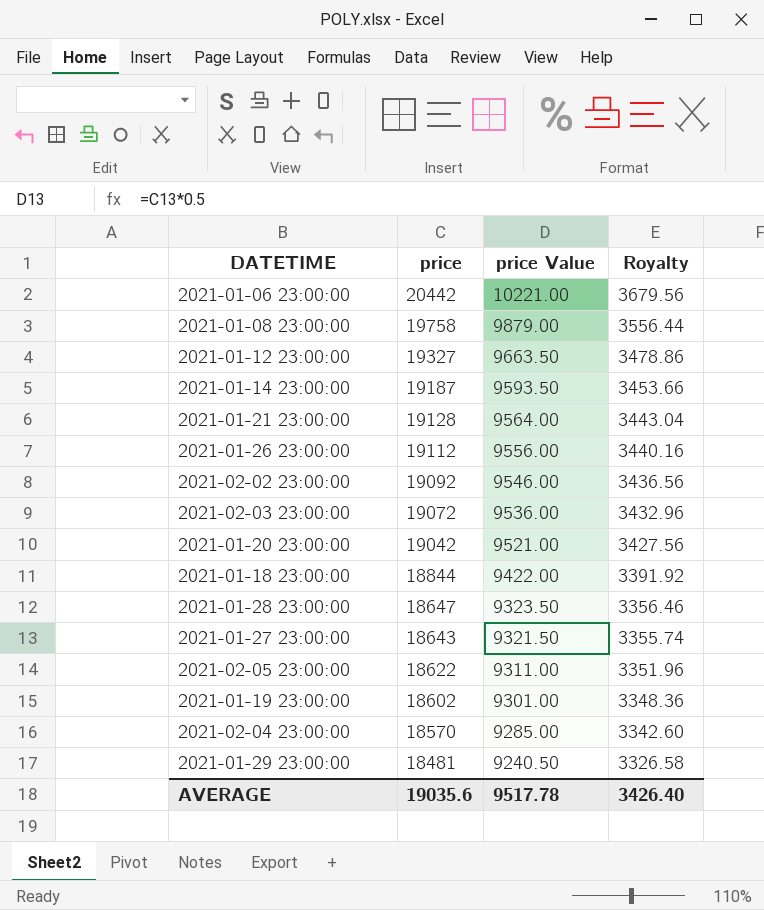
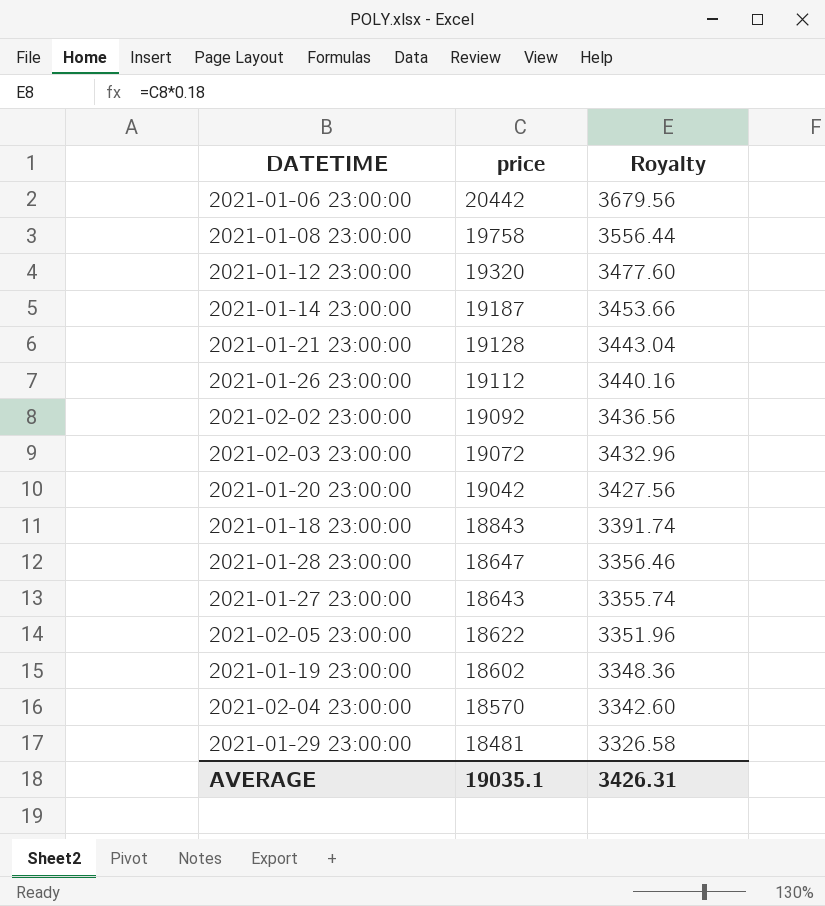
column price Value | formula: [price] * 0.5 -> none
2021-01-12 23:00:00 | price: 19327 -> 19320
2021-01-12 23:00:00 | Royalty: 3478.86 -> 3477.60
2021-01-18 23:00:00 | price: 18844 -> 18843
2021-01-18 23:00:00 | Royalty: 3391.92 -> 3391.74
AVERAGE | price: 19035.6 -> 19035.1
AVERAGE | Royalty: 3426.40 -> 3426.31

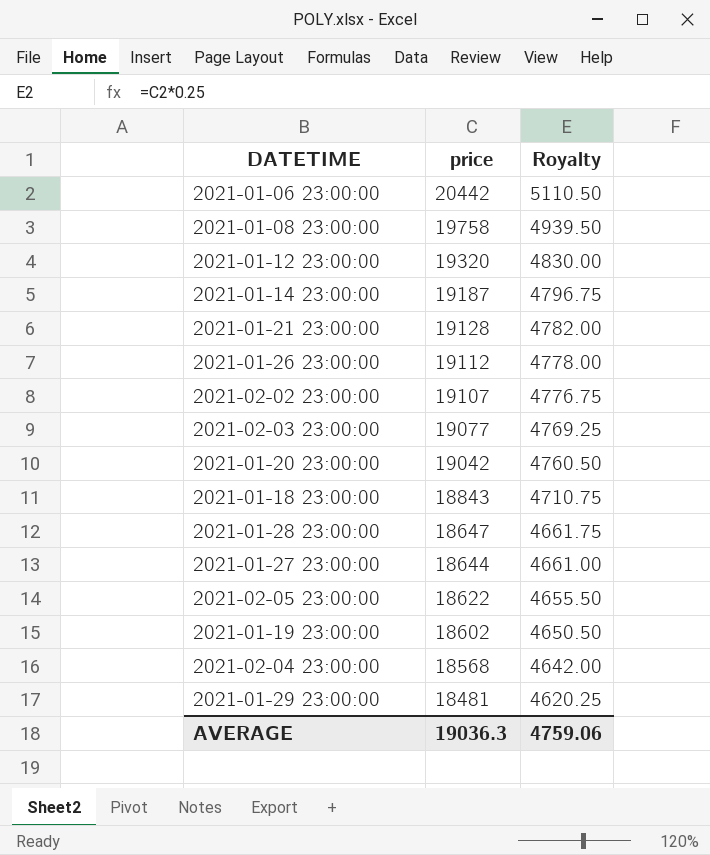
column Royalty | formula: [price] * 0.18 -> [price] * 0.25
2021-02-02 23:00:00 | price: 19092 -> 19107
2021-02-03 23:00:00 | price: 19072 -> 19077
2021-01-27 23:00:00 | price: 18643 -> 18644
2021-02-04 23:00:00 | price: 18570 -> 18568
AVERAGE | price: 19035.1 -> 19036.3
AVERAGE | Royalty: 3426.31 -> 4759.06

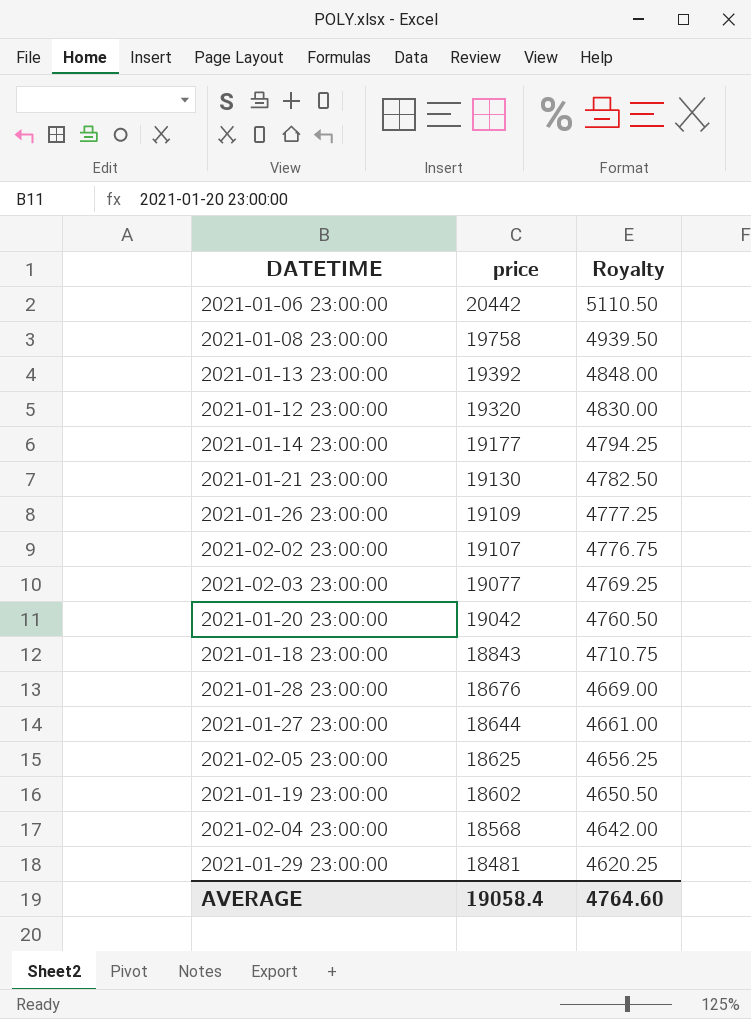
row 2021-01-13 23:00:00: none -> 19392 | 4848.00
2021-01-14 23:00:00 | price: 19187 -> 19177
2021-01-14 23:00:00 | Royalty: 4796.75 -> 4794.25
2021-01-21 23:00:00 | price: 19128 -> 19130
2021-01-21 23:00:00 | Royalty: 4782.00 -> 4782.50
2021-01-26 23:00:00 | price: 19112 -> 19109
2021-01-26 23:00:00 | Royalty: 4778.00 -> 4777.25
2021-01-28 23:00:00 | price: 18647 -> 18676
2021-01-28 23:00:00 | Royalty: 4661.75 -> 4669.00
2021-02-05 23:00:00 | price: 18622 -> 18625
2021-02-05 23:00:00 | Royalty: 4655.50 -> 4656.25
AVERAGE | price: 19036.3 -> 19058.4
AVERAGE | Royalty: 4759.06 -> 4764.60

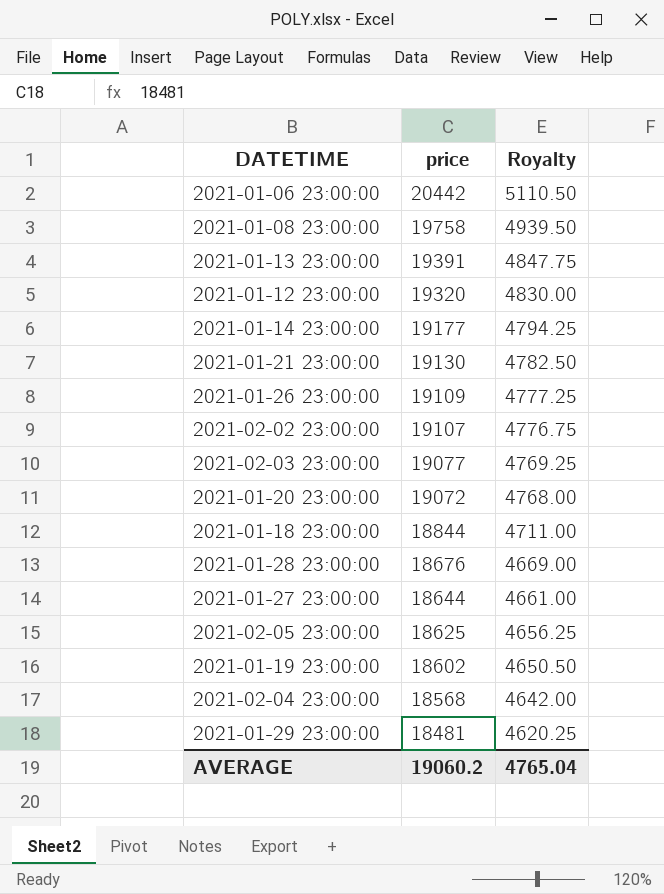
2021-01-13 23:00:00 | price: 19392 -> 19391
2021-01-13 23:00:00 | Royalty: 4848.00 -> 4847.75
2021-01-20 23:00:00 | price: 19042 -> 19072
2021-01-20 23:00:00 | Royalty: 4760.50 -> 4768.00
2021-01-18 23:00:00 | price: 18843 -> 18844
2021-01-18 23:00:00 | Royalty: 4710.75 -> 4711.00
AVERAGE | price: 19058.4 -> 19060.2
AVERAGE | Royalty: 4764.60 -> 4765.04

